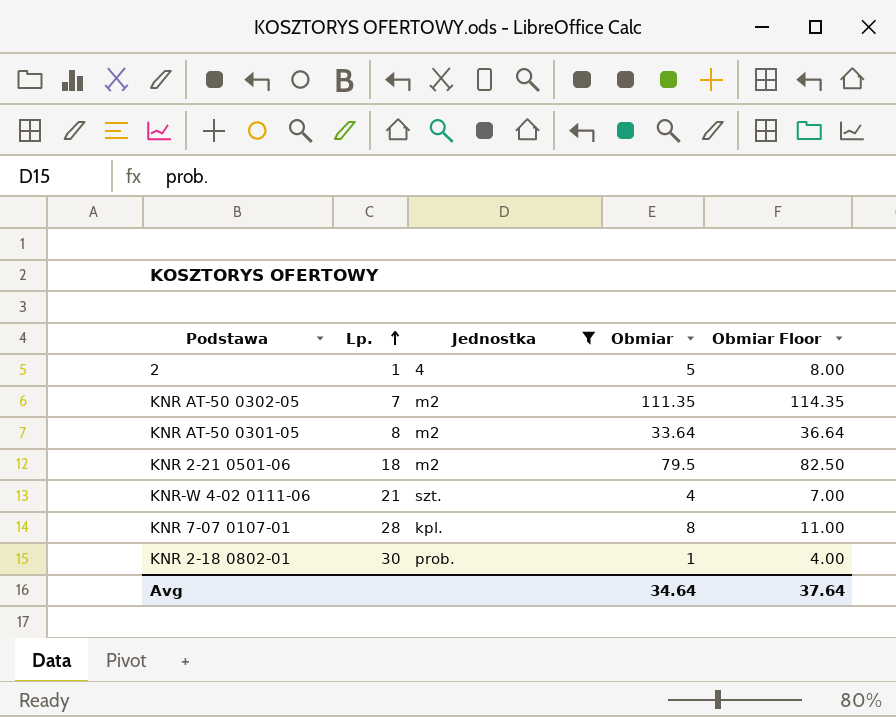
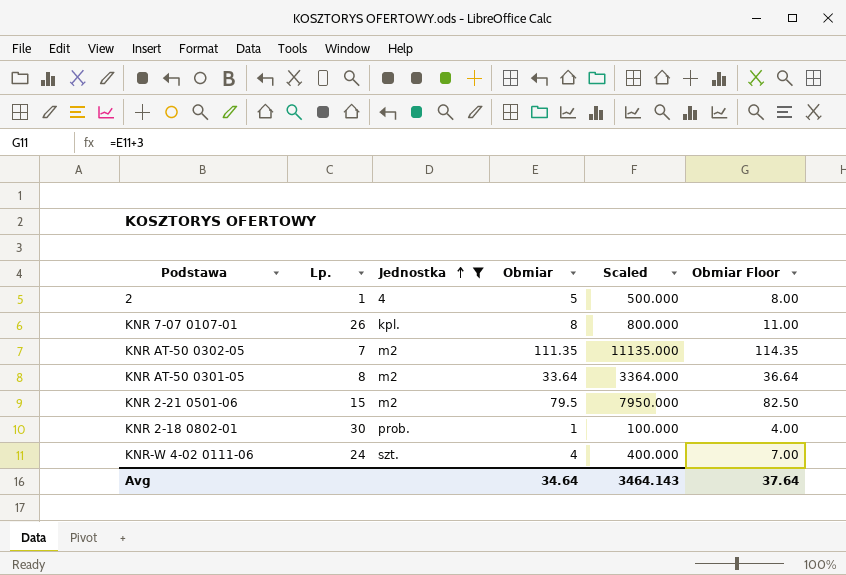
row order: Lp. ascending -> Jednostka ascending
column Scaled | formula: none -> [Obmiar] * 100
KNR 7-07 0107-01 | Lp.: 28 -> 26
KNR 2-21 0501-06 | Lp.: 18 -> 15
KNR-W 4-02 0111-06 | Lp.: 21 -> 24

